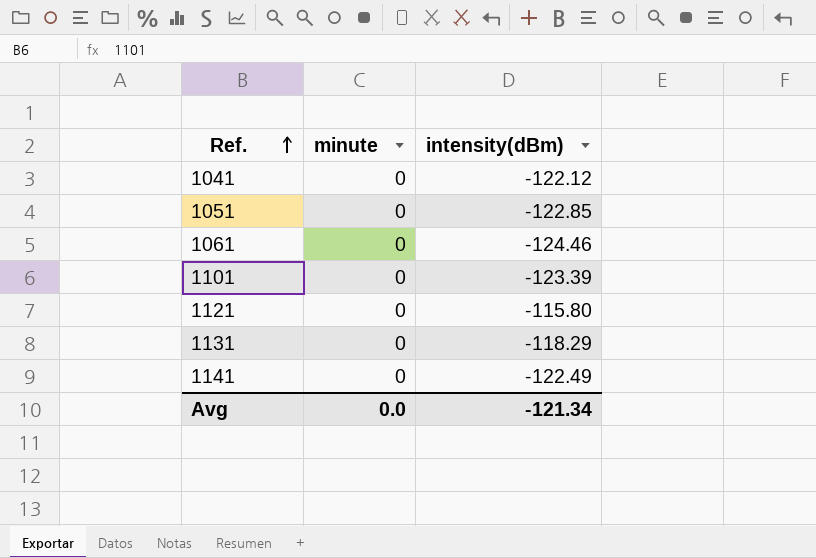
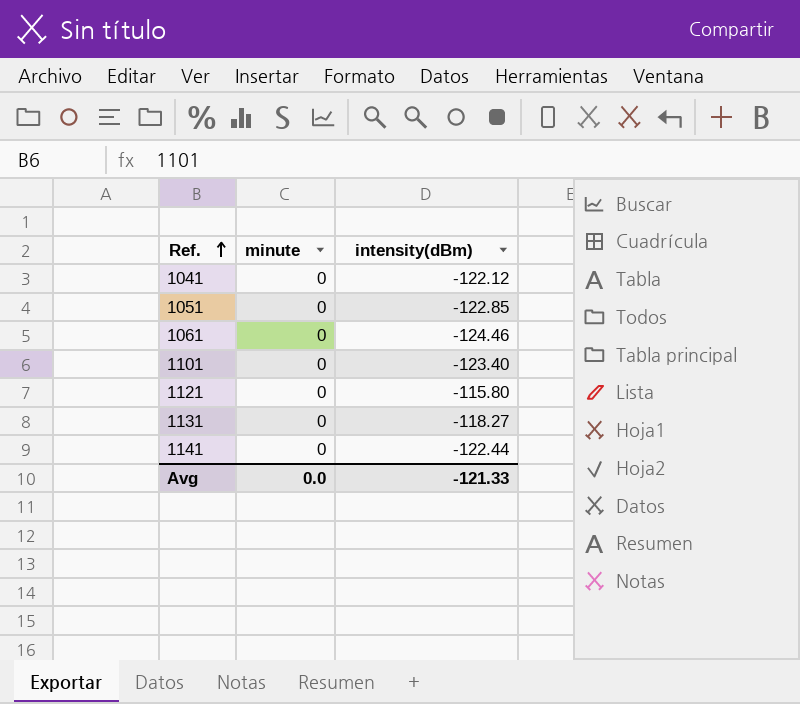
1101 | intensity(dBm): -123.39 -> -123.40
1131 | intensity(dBm): -118.29 -> -118.27
1141 | intensity(dBm): -122.49 -> -122.44
Avg | intensity(dBm): -121.34 -> -121.33

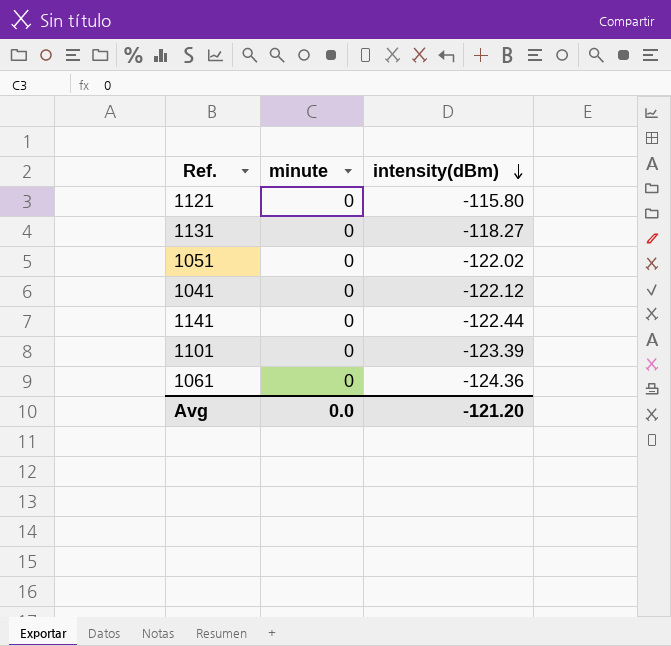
row order: Ref. ascending -> intensity(dBm) descending
1051 | intensity(dBm): -122.85 -> -122.02
1101 | intensity(dBm): -123.40 -> -123.39
1061 | intensity(dBm): -124.46 -> -124.36
Avg | intensity(dBm): -121.33 -> -121.20

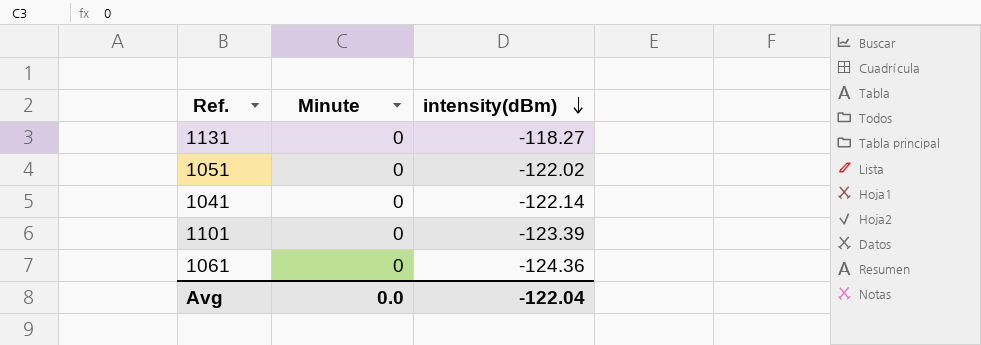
column name: minute -> Minute
row 1121: 0 | -115.80 -> none
row 1141: 0 | -122.44 -> none
1041 | intensity(dBm): -122.12 -> -122.14
Avg | intensity(dBm): -121.20 -> -122.04

